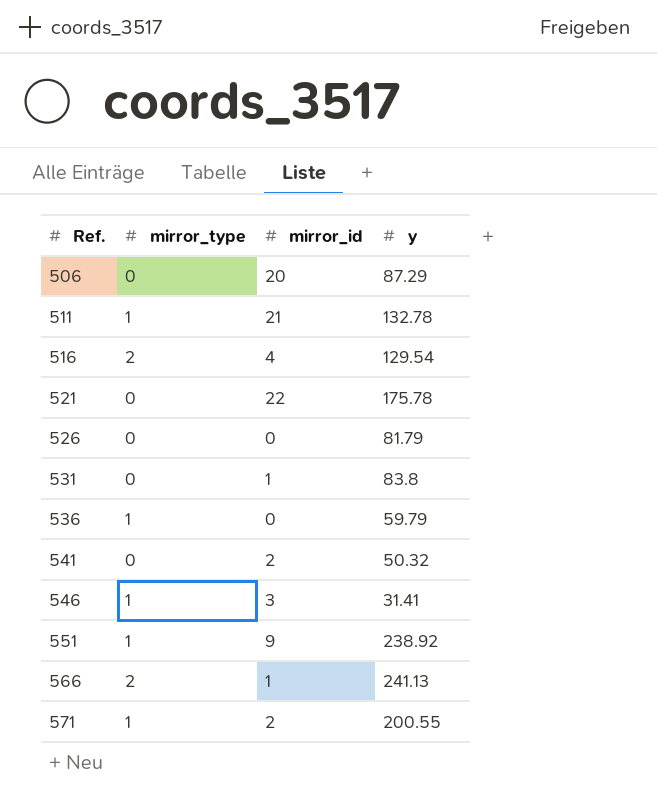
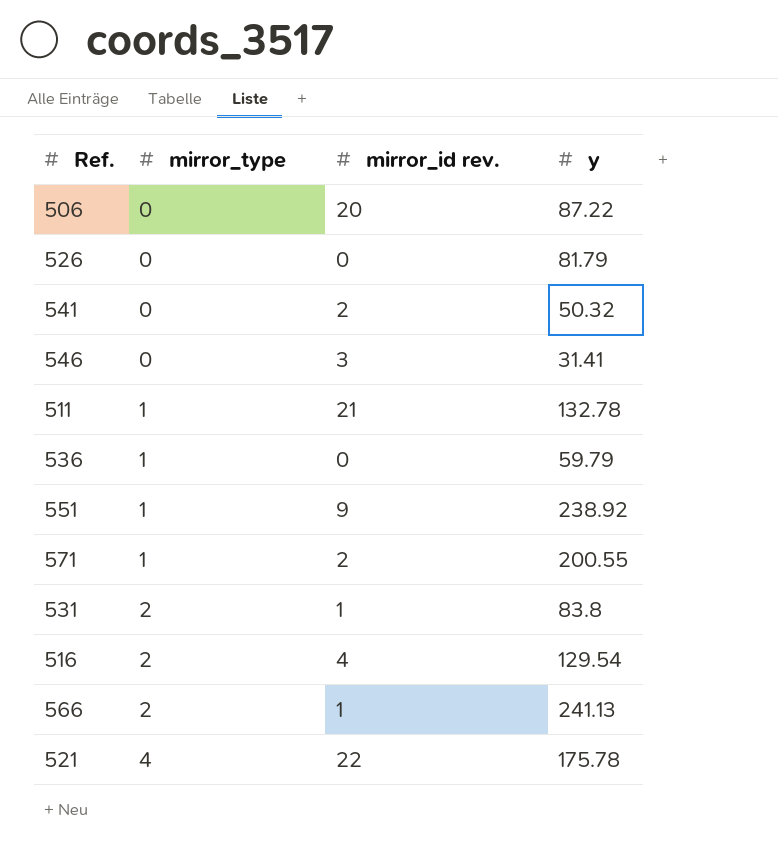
row order: Ref. ascending -> mirror_type ascending
column name: mirror_id -> mirror_id rev.
506 | y: 87.29 -> 87.22
546 | mirror_type: 1 -> 0
531 | mirror_type: 0 -> 2
521 | mirror_type: 0 -> 4

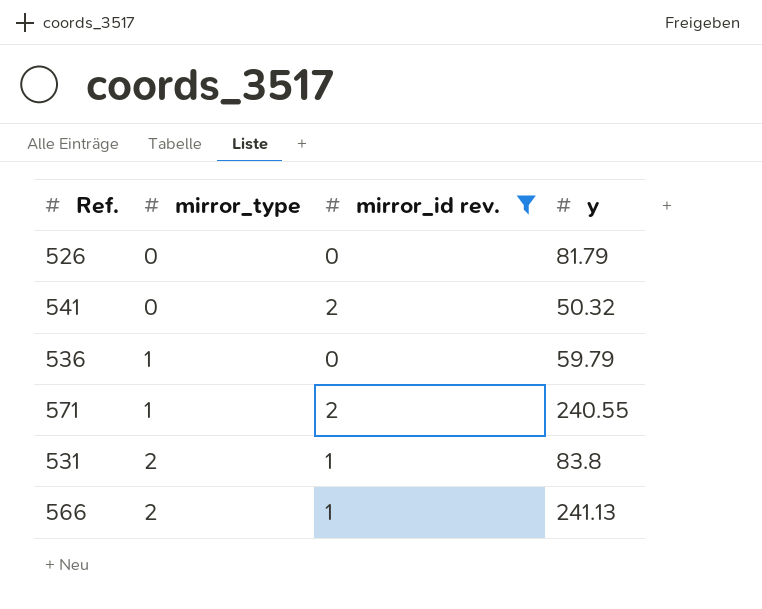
filter: none -> mirror_id rev. <= 2
571 | y: 200.55 -> 240.55

